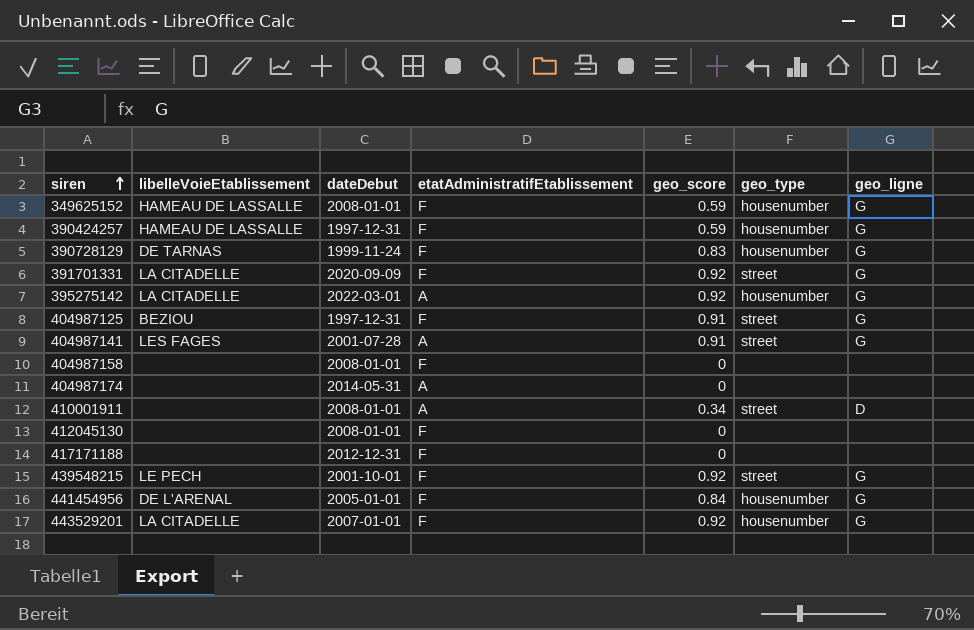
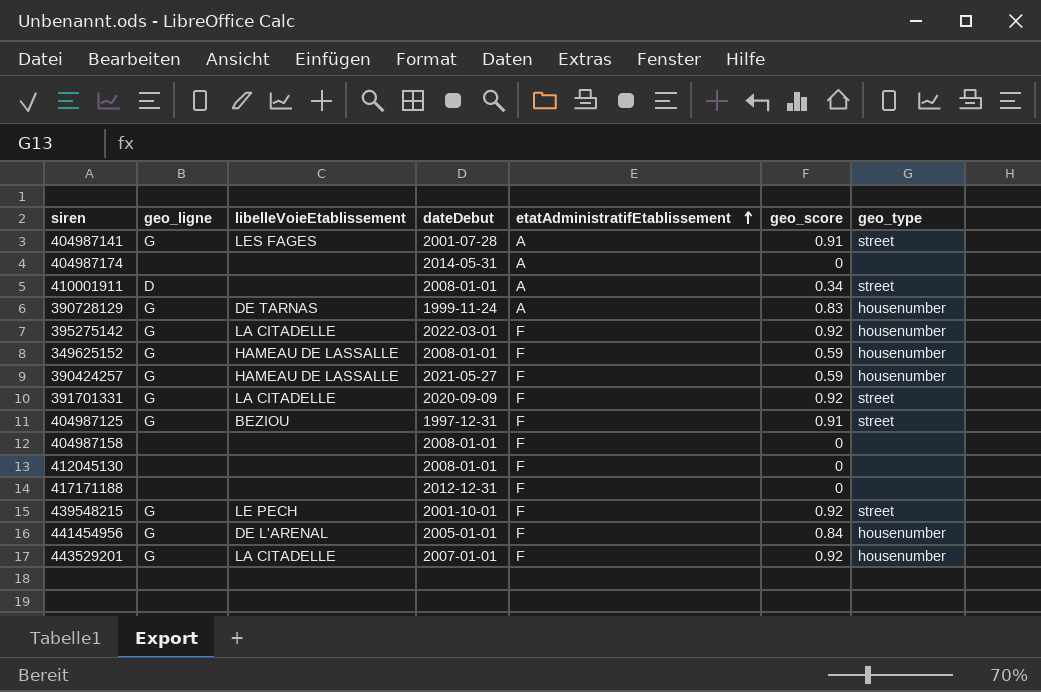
row order: siren ascending -> etatAdministratifEtablissement ascending
column geo_ligne | position: 7 -> 2
390728129 | etatAdministratifEtablissement: F -> A
395275142 | etatAdministratifEtablissement: A -> F
390424257 | dateDebut: 1997-12-31 -> 2021-05-27

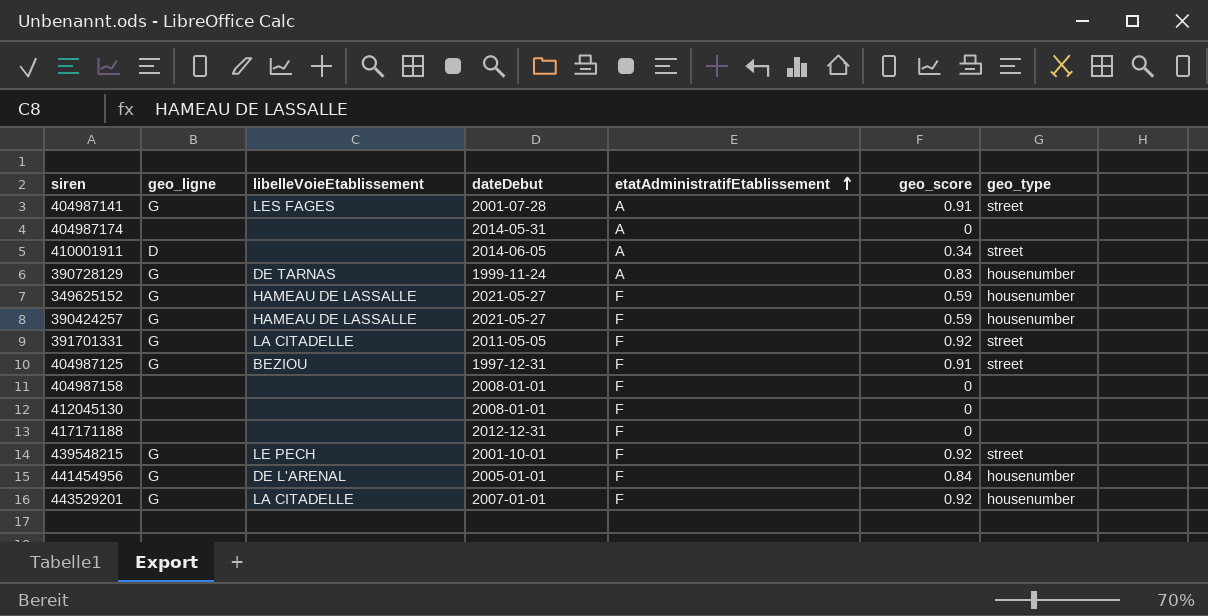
row 395275142: G | LA CITADELLE | 2022-03-01 | F | 0.92 | housenumber -> none
410001911 | dateDebut: 2008-01-01 -> 2014-06-05
349625152 | dateDebut: 2008-01-01 -> 2021-05-27
391701331 | dateDebut: 2020-09-09 -> 2011-05-05

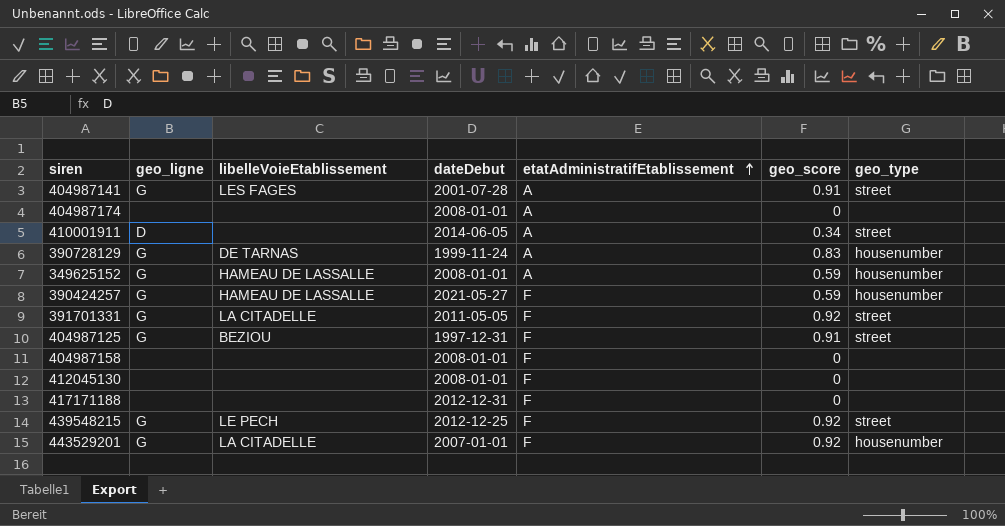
row 441454956: G | DE L'ARENAL | 2005-01-01 | F | 0.84 | housenumber -> none
404987174 | dateDebut: 2014-05-31 -> 2008-01-01
349625152 | dateDebut: 2021-05-27 -> 2008-01-01
349625152 | etatAdministratifEtablissement: F -> A
439548215 | dateDebut: 2001-10-01 -> 2012-12-25

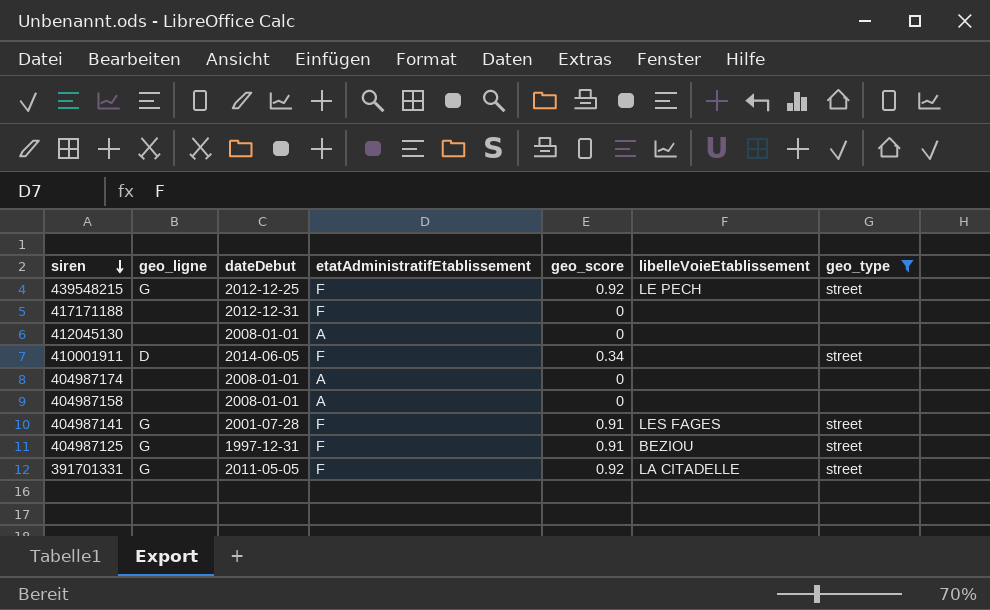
filter: none -> geo_type != housenumber
row order: etatAdministratifEtablissement ascending -> siren descending
column libelleVoieEtablissement | position: 3 -> 6
412045130 | etatAdministratifEtablissement: F -> A
410001911 | etatAdministratifEtablissement: A -> F
404987158 | etatAdministratifEtablissement: F -> A
404987141 | etatAdministratifEtablissement: A -> F

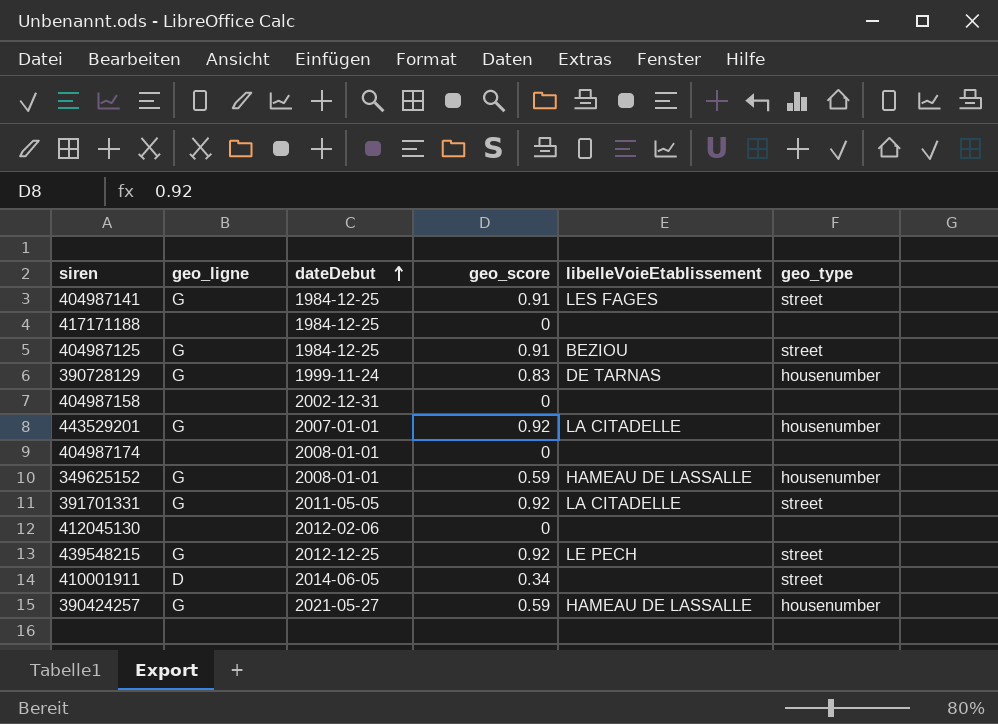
filter: geo_type != housenumber -> none
row order: siren descending -> dateDebut ascending
column etatAdministratifEtablissement | position: 4 -> none
404987141 | dateDebut: 2001-07-28 -> 1984-12-25
417171188 | dateDebut: 2012-12-31 -> 1984-12-25
404987125 | dateDebut: 1997-12-31 -> 1984-12-25
404987158 | dateDebut: 2008-01-01 -> 2002-12-31
412045130 | dateDebut: 2008-01-01 -> 2012-02-06

